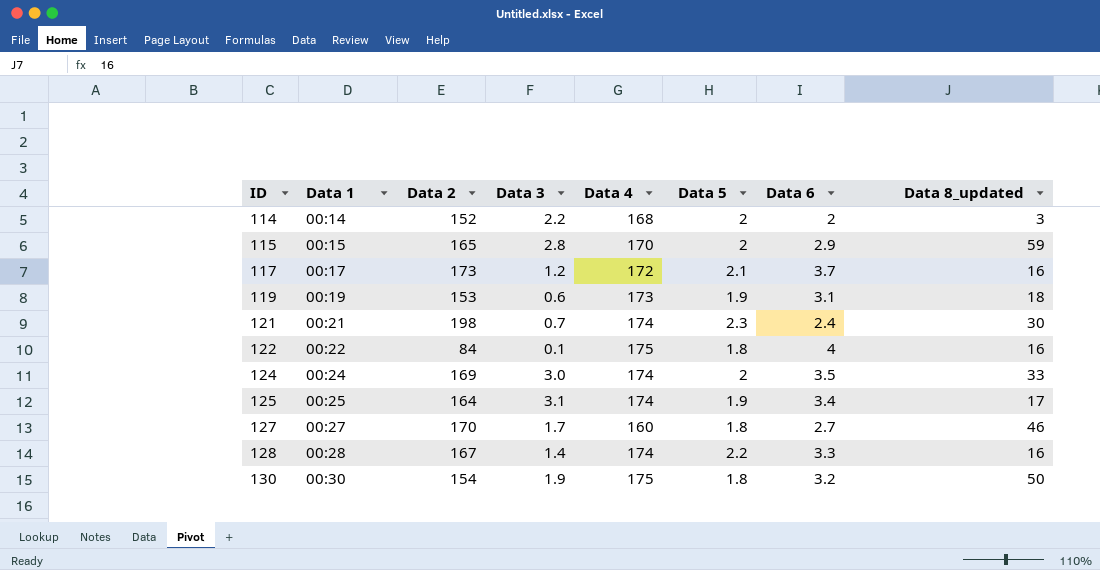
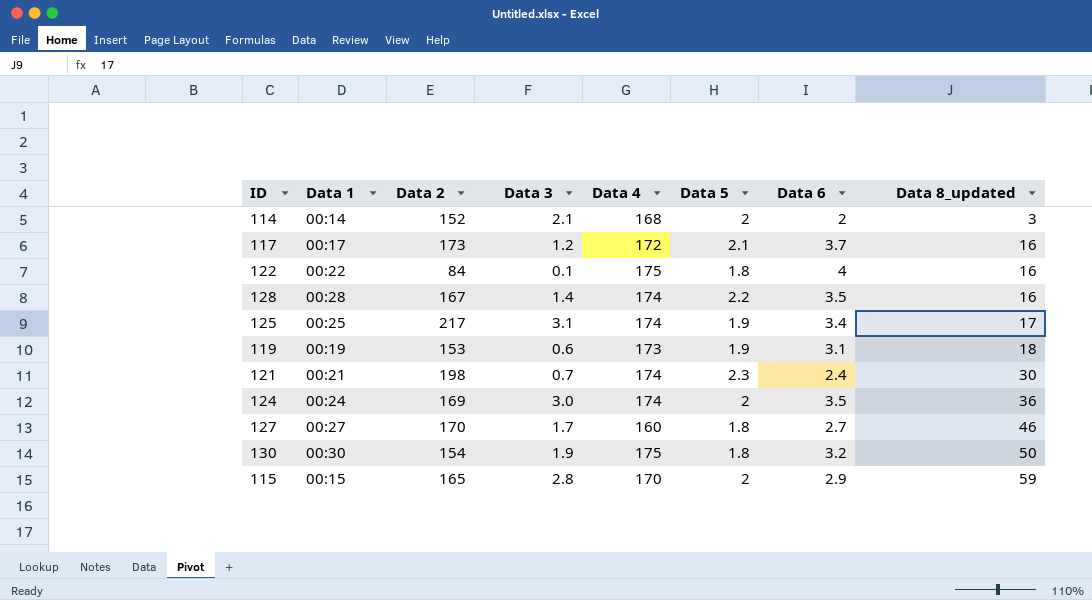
row order: ID ascending -> Data 8_updated ascending
114 | Data 3: 2.2 -> 2.1
128 | Data 6: 3.3 -> 3.5
125 | Data 2: 164 -> 217
124 | Data 8_updated: 33 -> 36

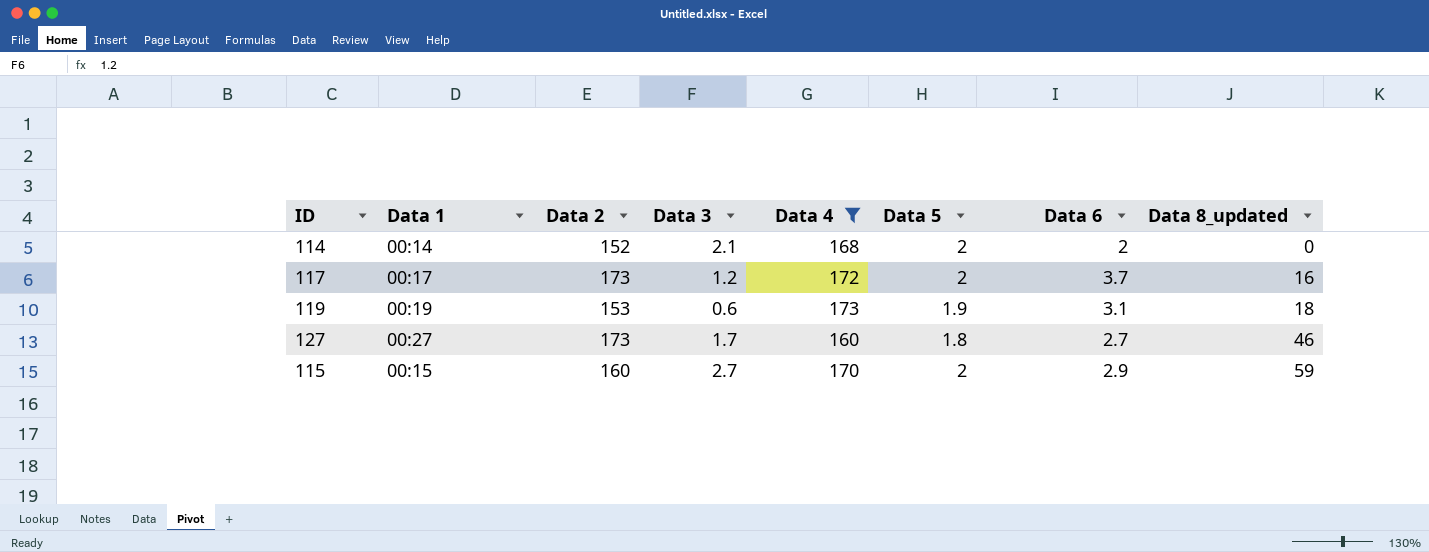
filter: none -> Data 4 <= 173
114 | Data 8_updated: 3 -> 0
117 | Data 5: 2.1 -> 2
127 | Data 2: 170 -> 173
115 | Data 2: 165 -> 160
115 | Data 3: 2.8 -> 2.7

